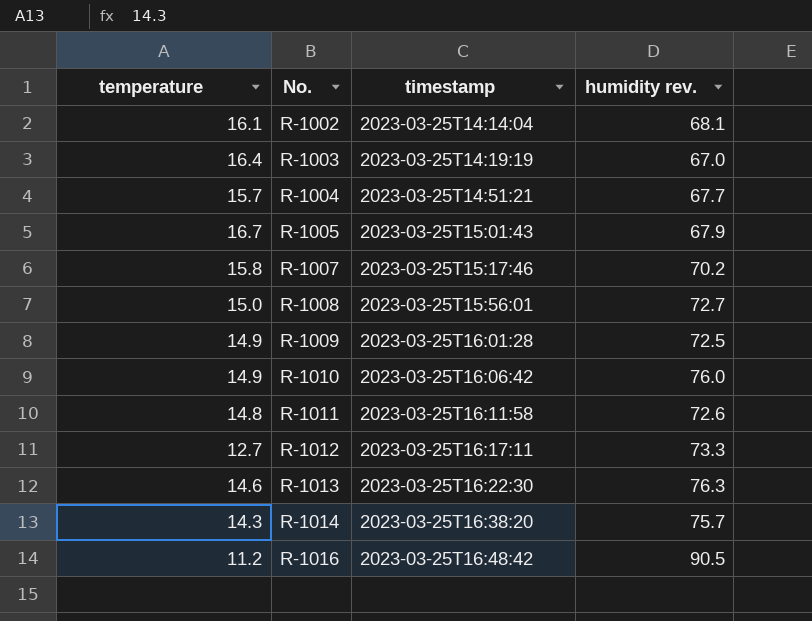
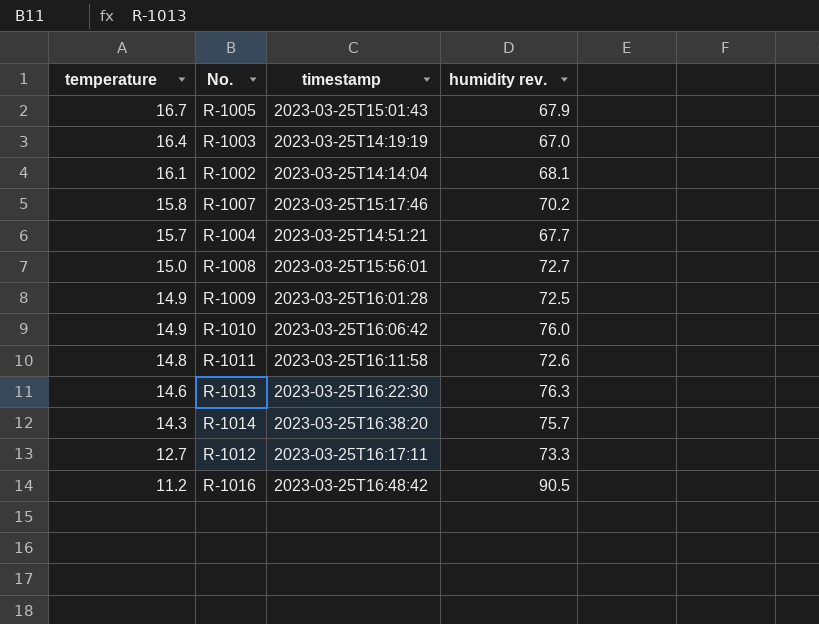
row order: No. ascending -> temperature descending

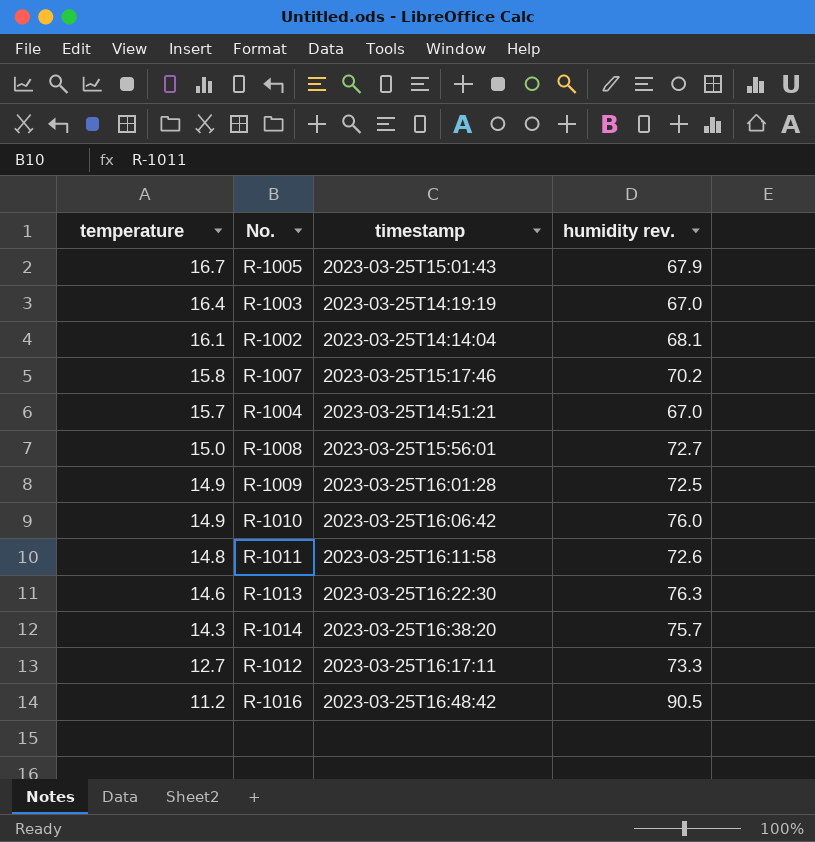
R-1004 | humidity rev.: 67.7 -> 67.0

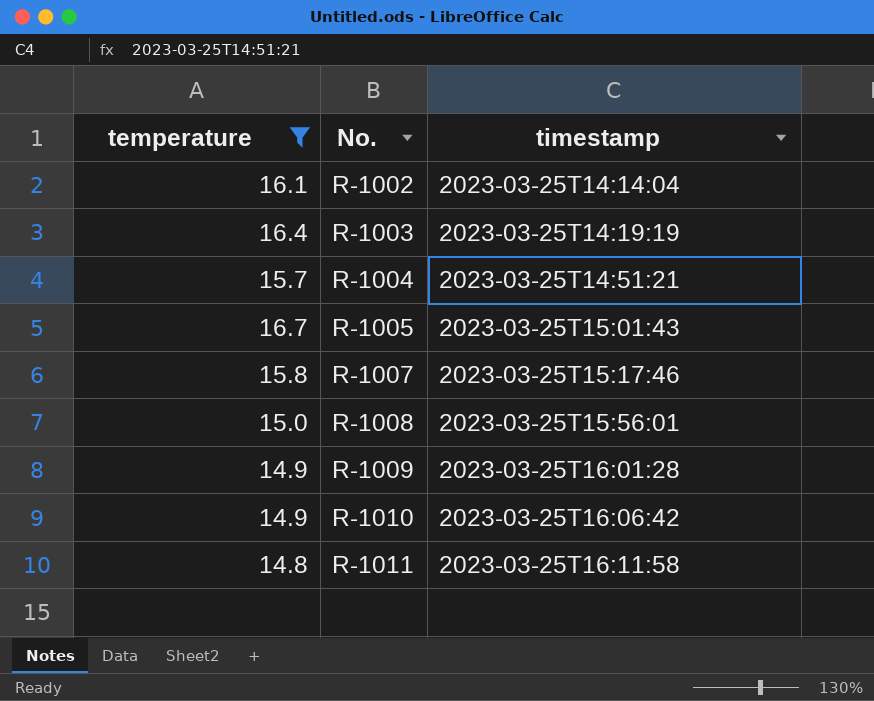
filter: none -> temperature >= 14.8
row order: temperature descending -> No. ascending
column humidity rev. | position: 4 -> none

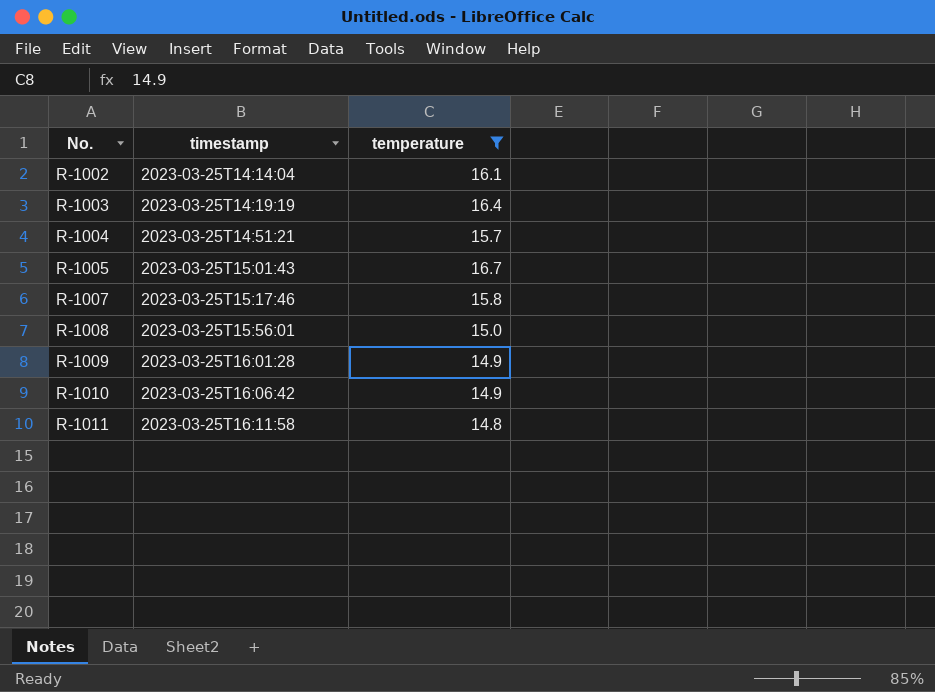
column temperature | position: 1 -> 3

